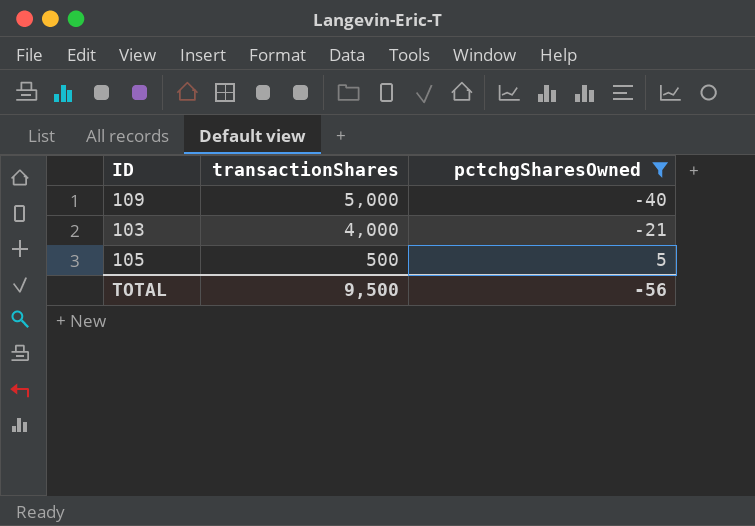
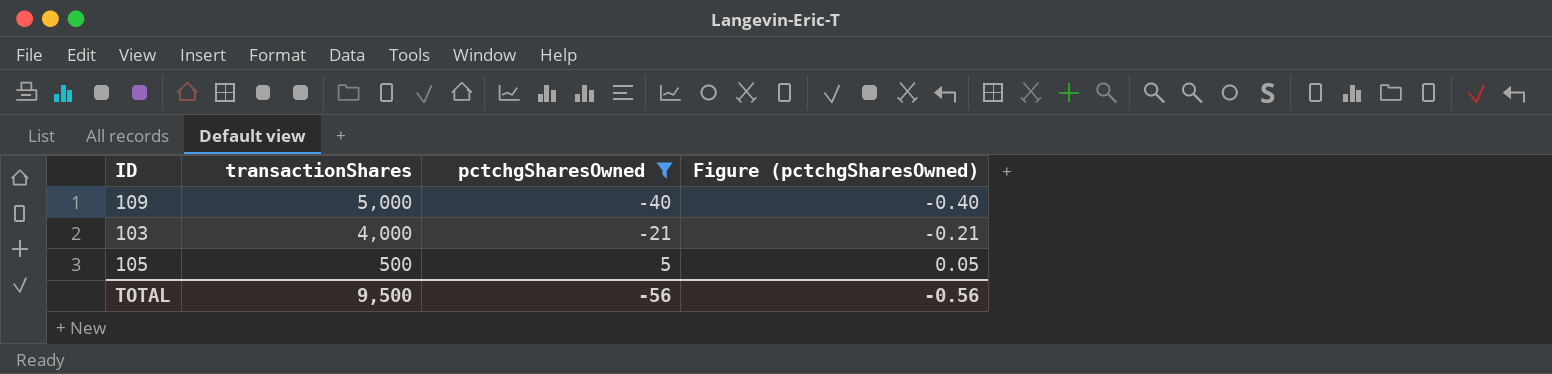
column Figure (pctchgSharesOwned) | formula: none -> [pctchgSharesOwned] * 0.01

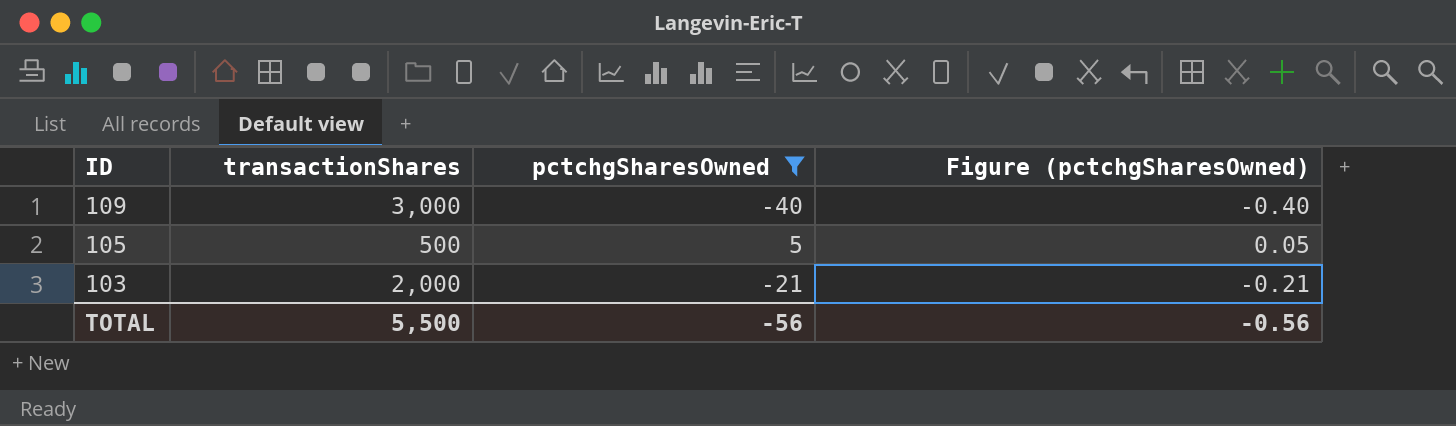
row order: transactionShares descending -> ID descending
109 | transactionShares: 5,000 -> 3,000
103 | transactionShares: 4,000 -> 2,000
TOTAL | transactionShares: 9,500 -> 5,500

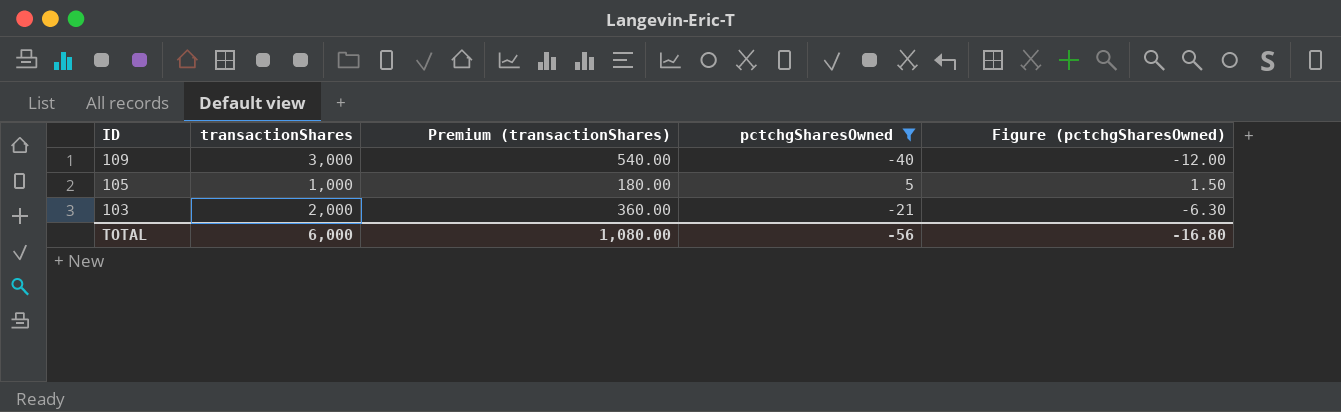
column Premium (transactionShares) | formula: none -> [transactionShares] * 0.18
column Figure (pctchgSharesOwned) | formula: [pctchgSharesOwned] * 0.01 -> [pctchgSharesOwned] * 0.3
105 | transactionShares: 500 -> 1,000
TOTAL | transactionShares: 5,500 -> 6,000
TOTAL | Figure (pctchgSharesOwned): -0.56 -> -16.80

